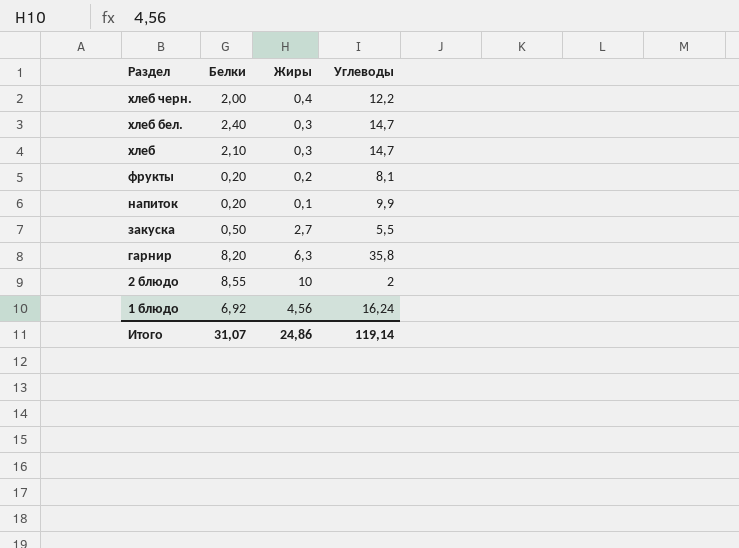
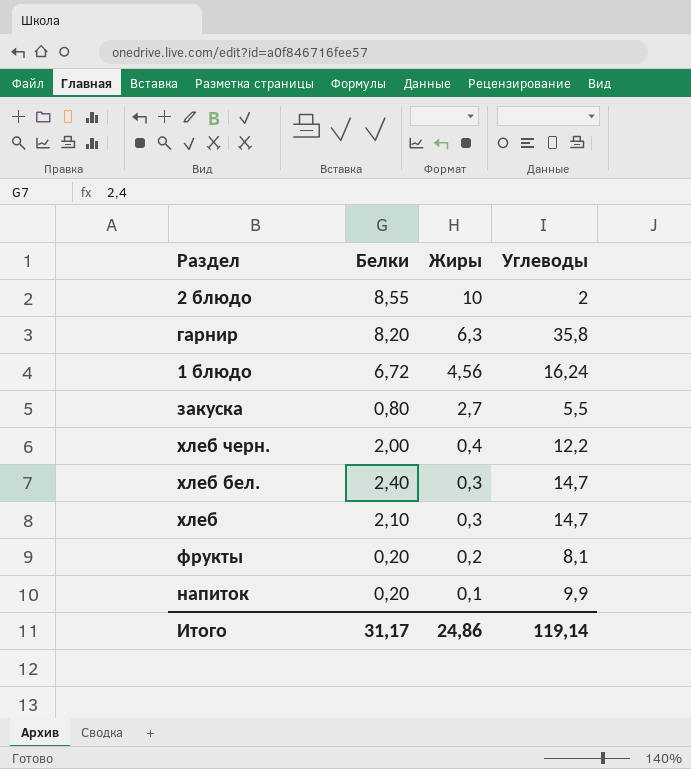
row order: Раздел descending -> Жиры descending
1 блюдо | Белки: 6,92 -> 6,72
закуска | Белки: 0,50 -> 0,80
Итого | Белки: 31,07 -> 31,17

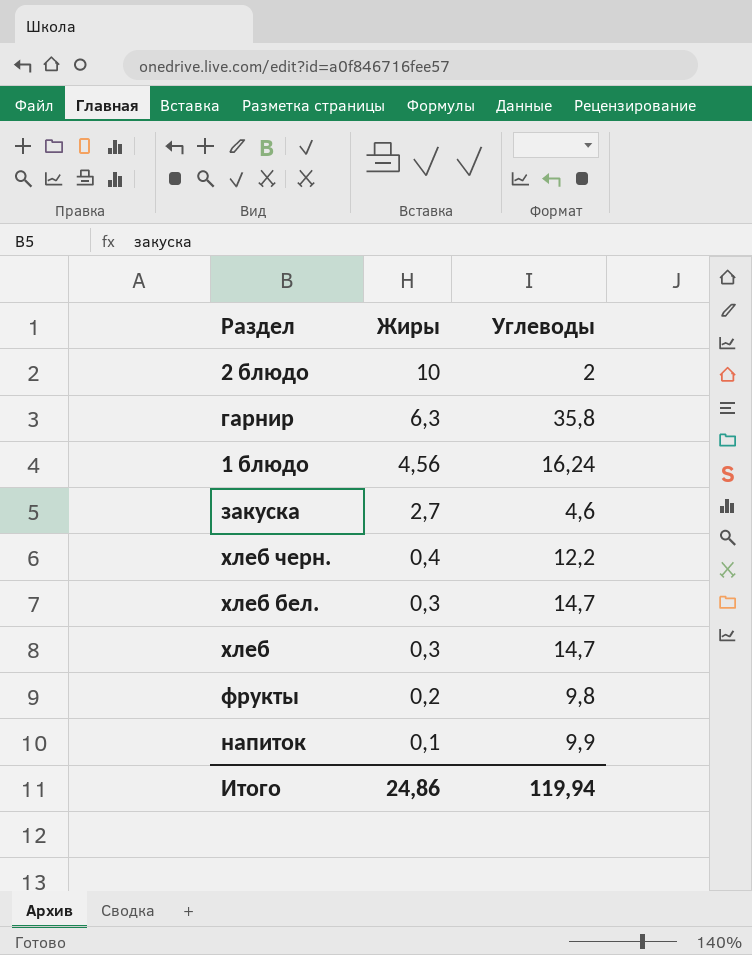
column Белки | position: 2 -> none
закуска | Углеводы: 5,5 -> 4,6
фрукты | Углеводы: 8,1 -> 9,8
Итого | Углеводы: 119,14 -> 119,94

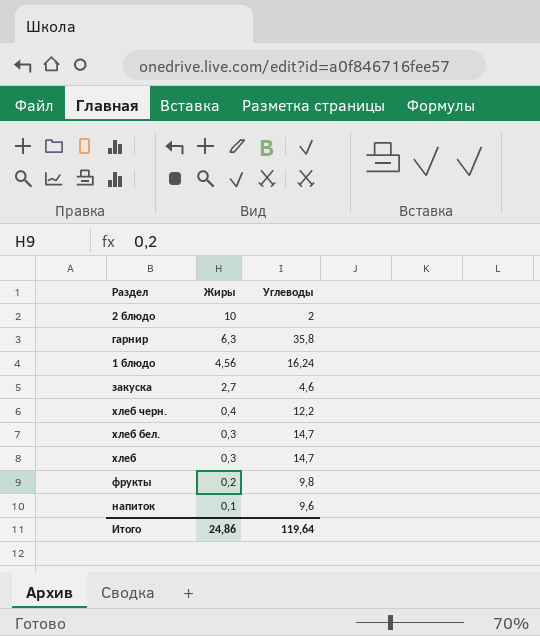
напиток | Углеводы: 9,9 -> 9,6
Итого | Углеводы: 119,94 -> 119,64

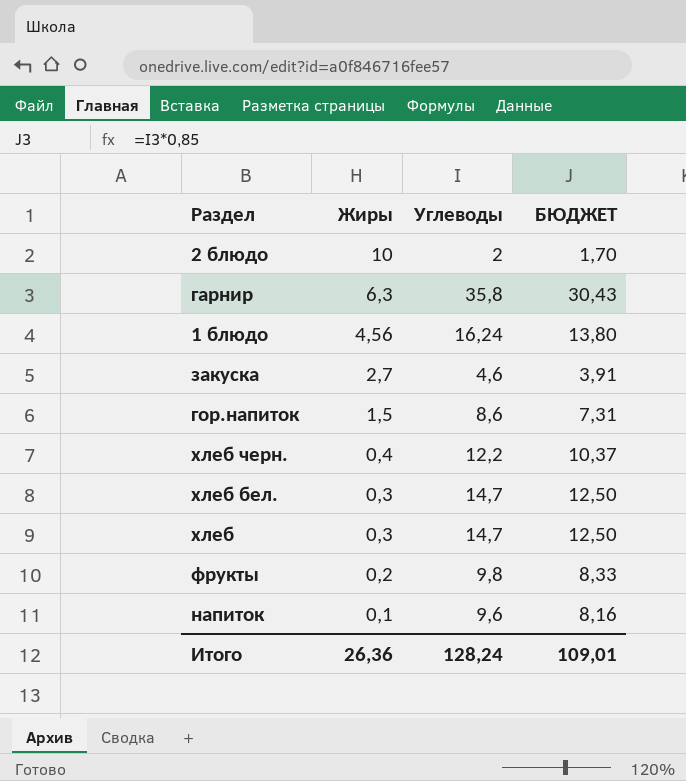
column БЮДЖЕТ | formula: none -> [Углеводы] * 0,85
row гор.напиток: none -> 1,5 | 8,6 | 7,31
Итого | Жиры: 24,86 -> 26,36
Итого | Углеводы: 119,64 -> 128,24

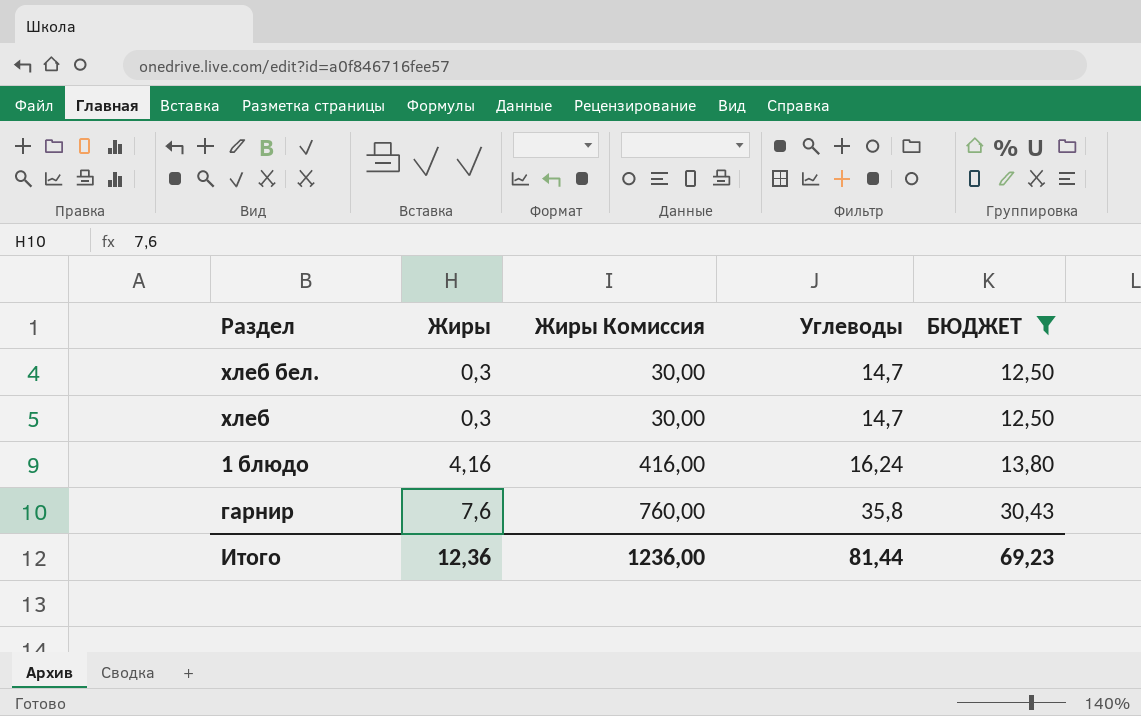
filter: none -> БЮДЖЕТ >= 12,50
row order: Жиры descending -> Жиры ascending
column Жиры Комиссия | formula: none -> [Жиры] * 100
1 блюдо | Жиры: 4,56 -> 4,16
гарнир | Жиры: 6,3 -> 7,6
Итого | Жиры: 26,36 -> 12,36
Итого | Углеводы: 128,24 -> 81,44
Итого | БЮДЖЕТ: 109,01 -> 69,23

